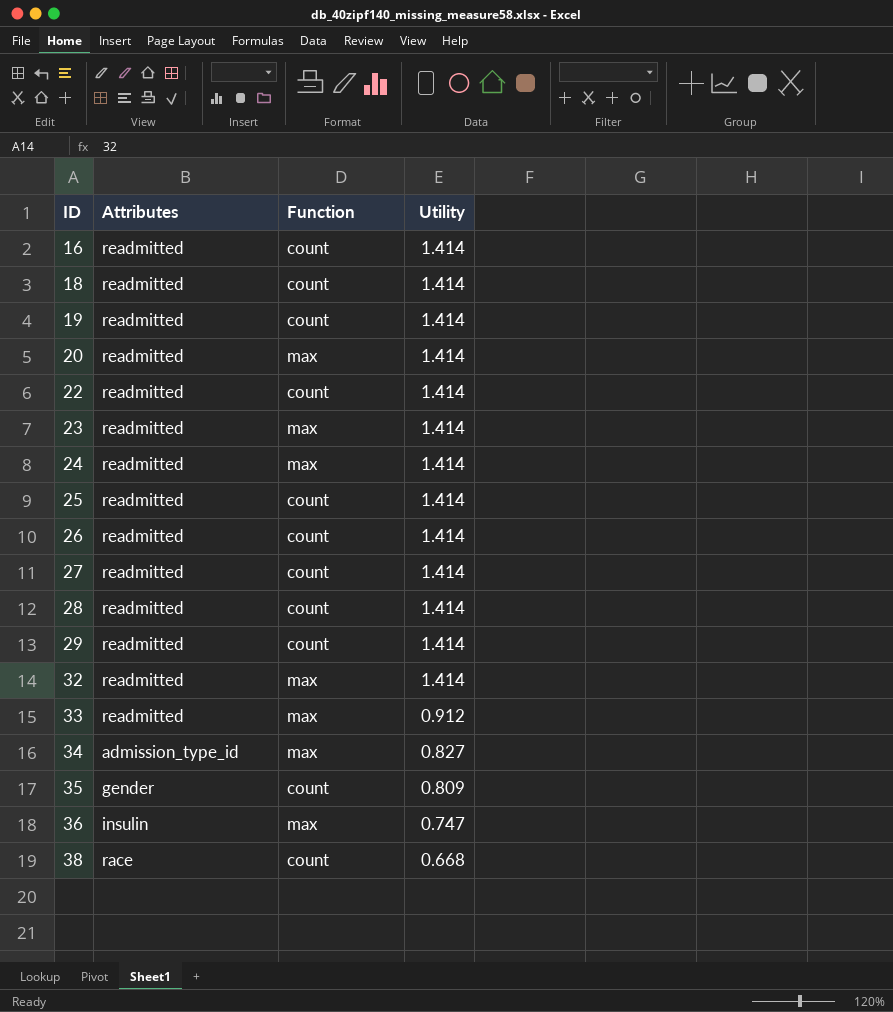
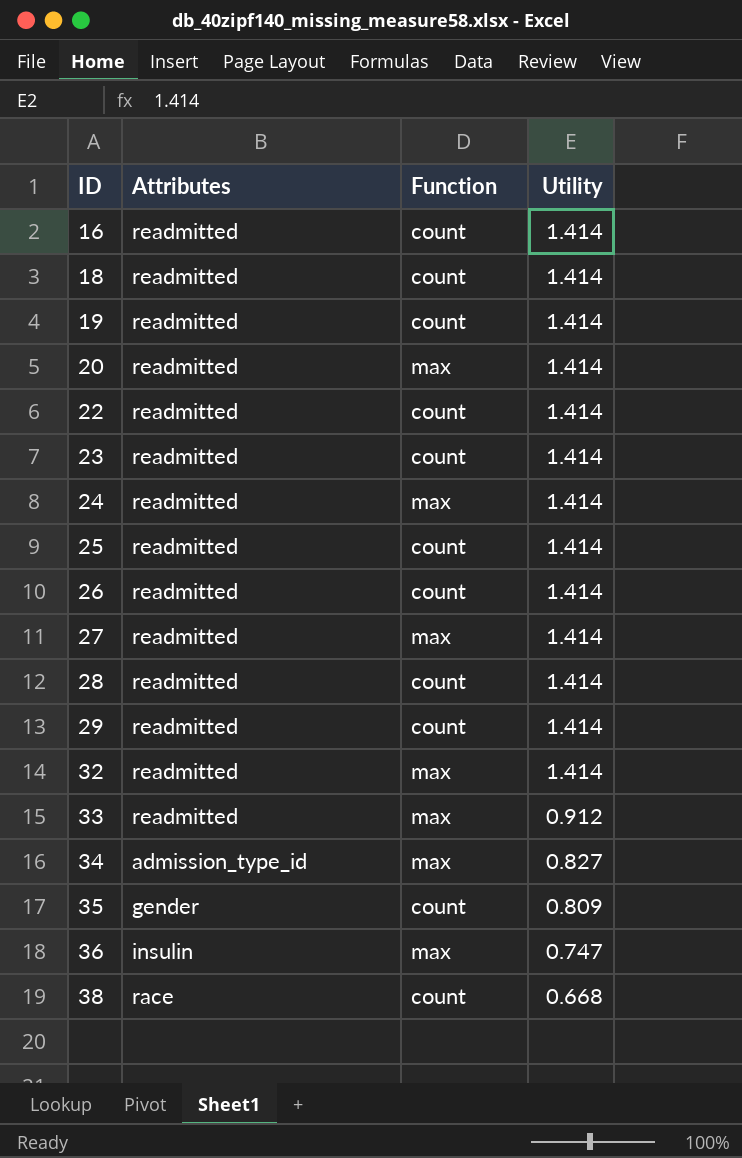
23 | Function: max -> count
27 | Function: count -> max

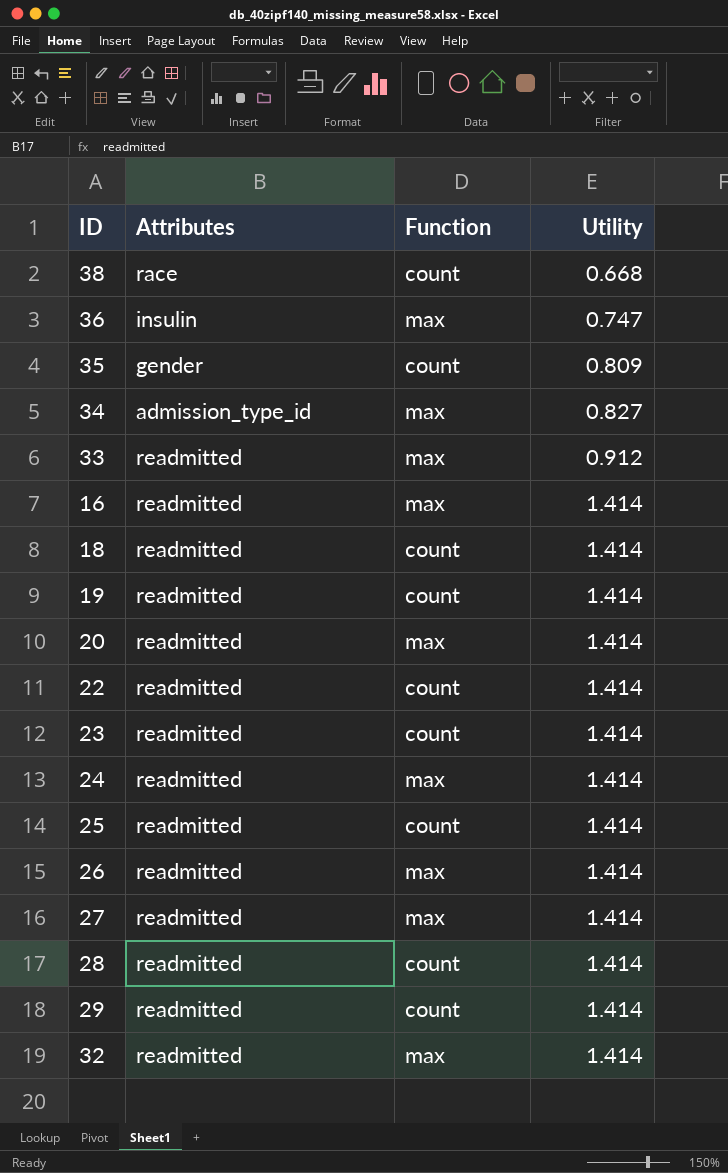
row order: ID ascending -> Utility ascending
16 | Function: count -> max
26 | Function: count -> max

